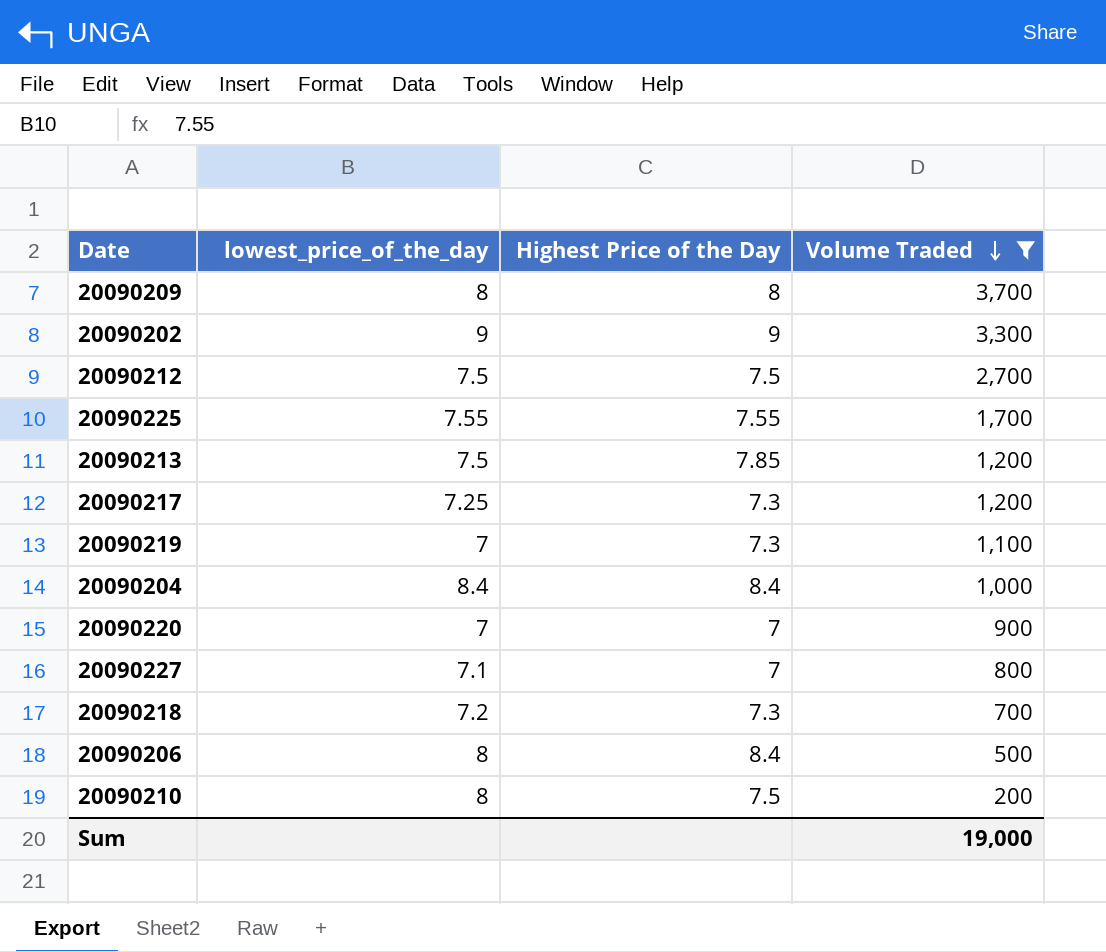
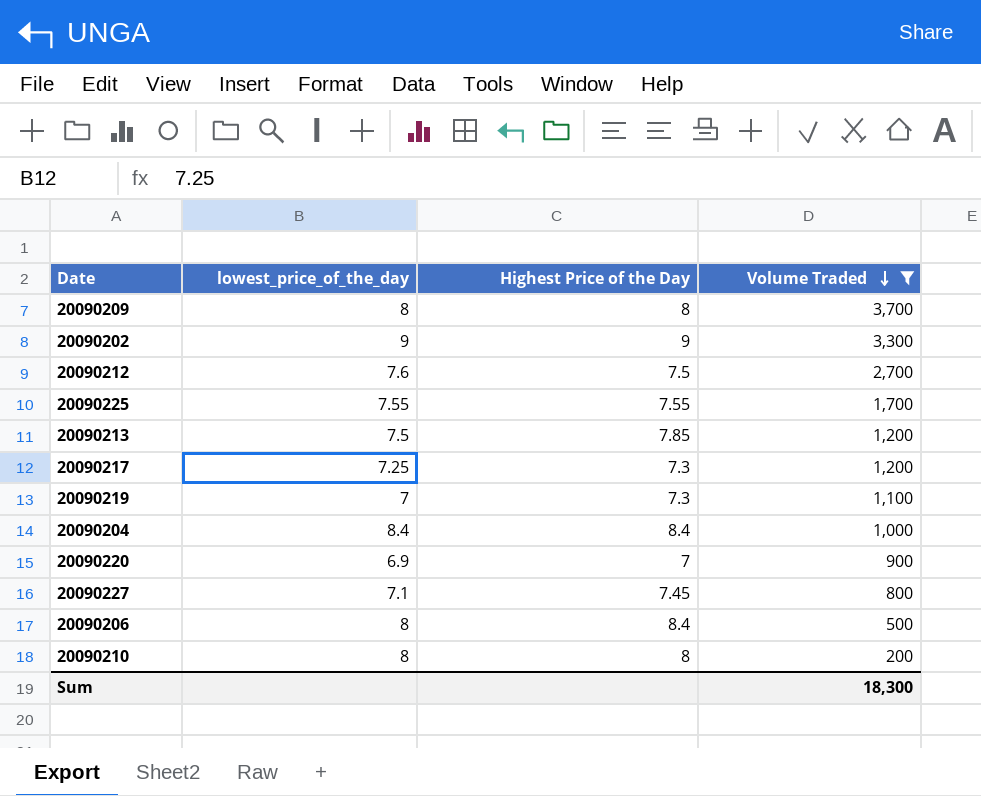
row 20090218: 7.2 | 7.3 | 700 -> none
20090212 | lowest_price_of_the_day: 7.5 -> 7.6
20090220 | lowest_price_of_the_day: 7 -> 6.9
20090227 | Highest Price of the Day: 7 -> 7.45
20090210 | Highest Price of the Day: 7.5 -> 8
Sum | Volume Traded: 19,000 -> 18,300

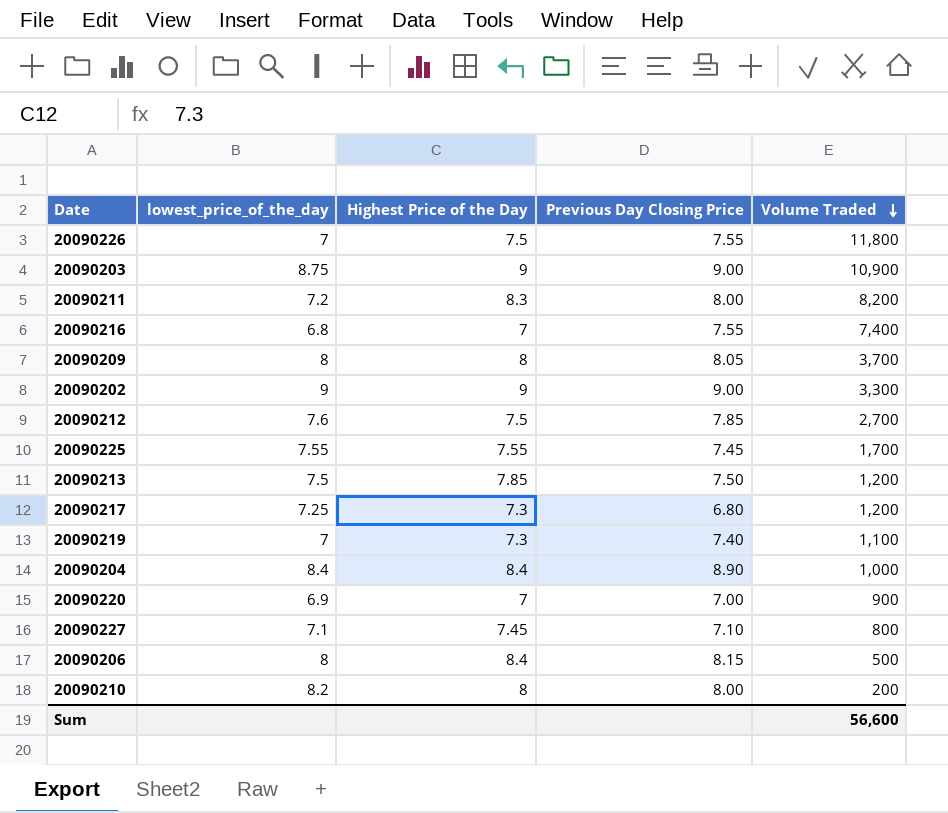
filter: Volume Traded <= 3,700 -> none
column Previous Day Closing Price | position: none -> 4
20090210 | lowest_price_of_the_day: 8 -> 8.2
Sum | Volume Traded: 18,300 -> 56,600

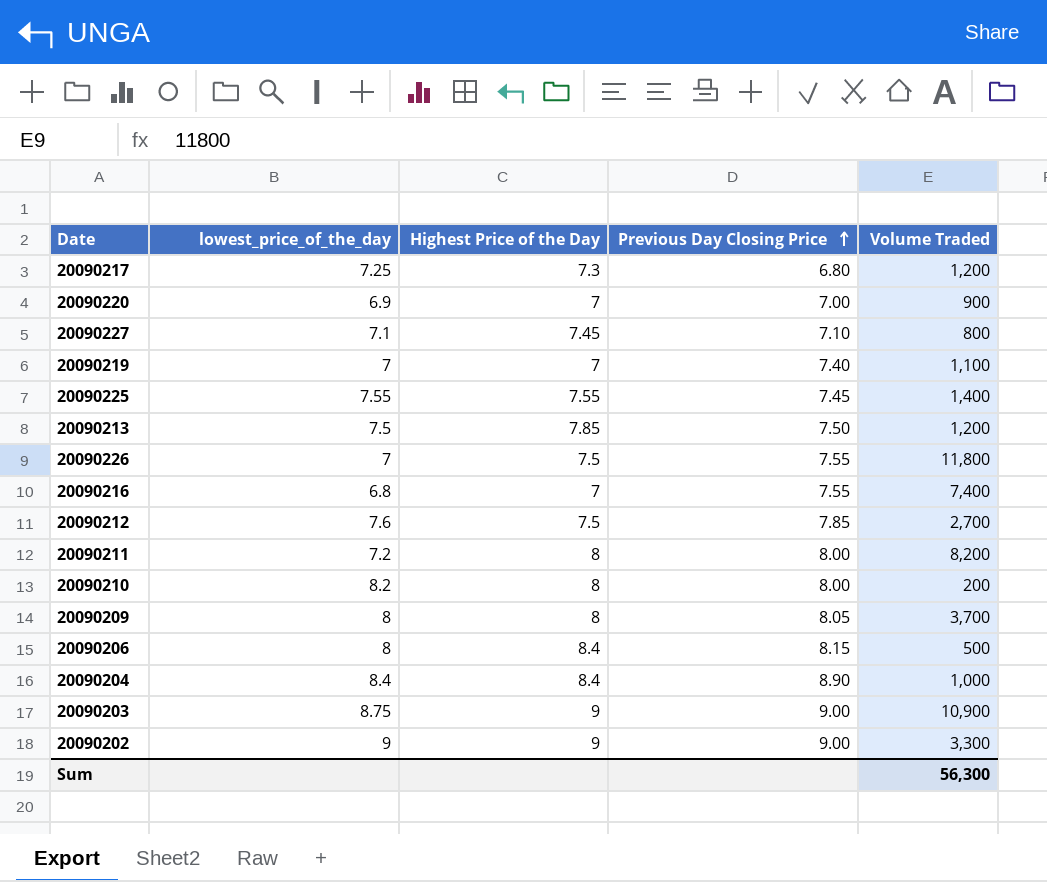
row order: Volume Traded descending -> Previous Day Closing Price ascending
20090219 | Highest Price of the Day: 7.3 -> 7
20090225 | Volume Traded: 1,700 -> 1,400
20090211 | Highest Price of the Day: 8.3 -> 8
Sum | Volume Traded: 56,600 -> 56,300

